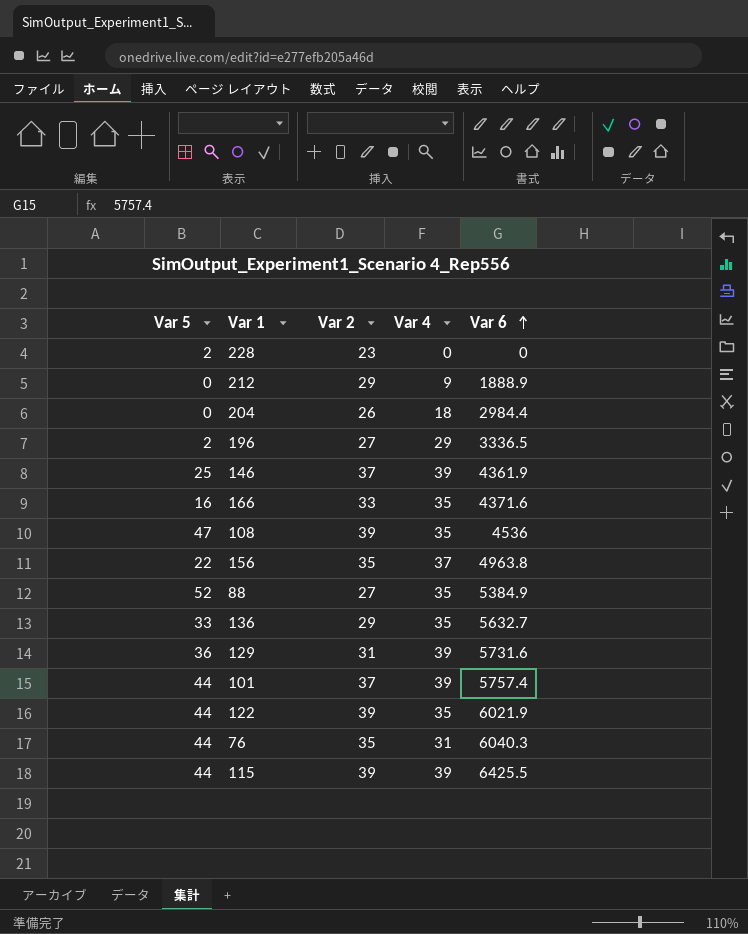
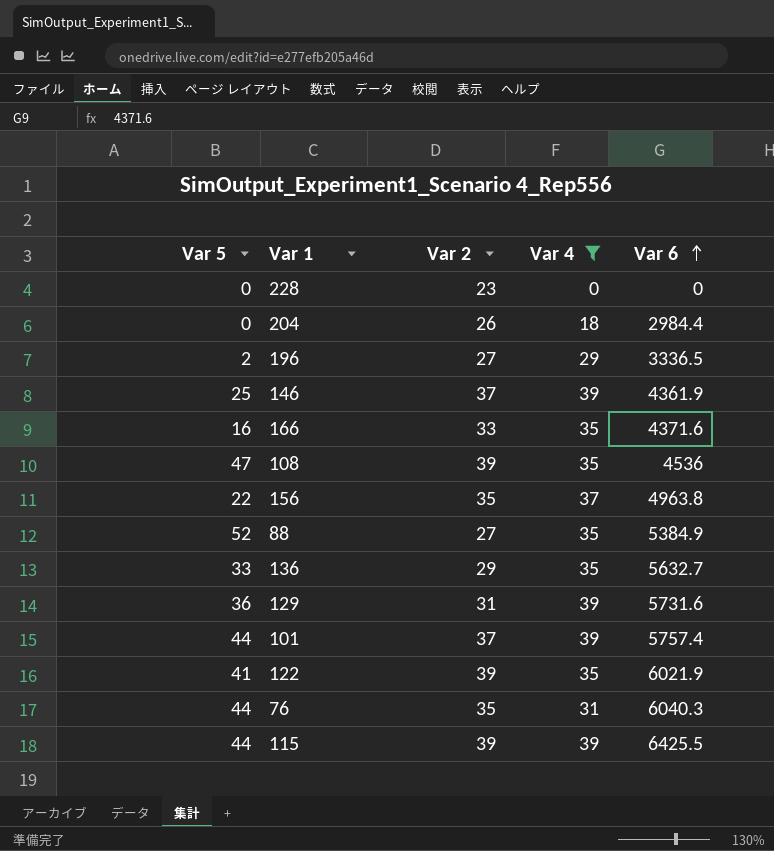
filter: none -> Var 4 != 9
228 | Var 5: 2 -> 0
122 | Var 5: 44 -> 41

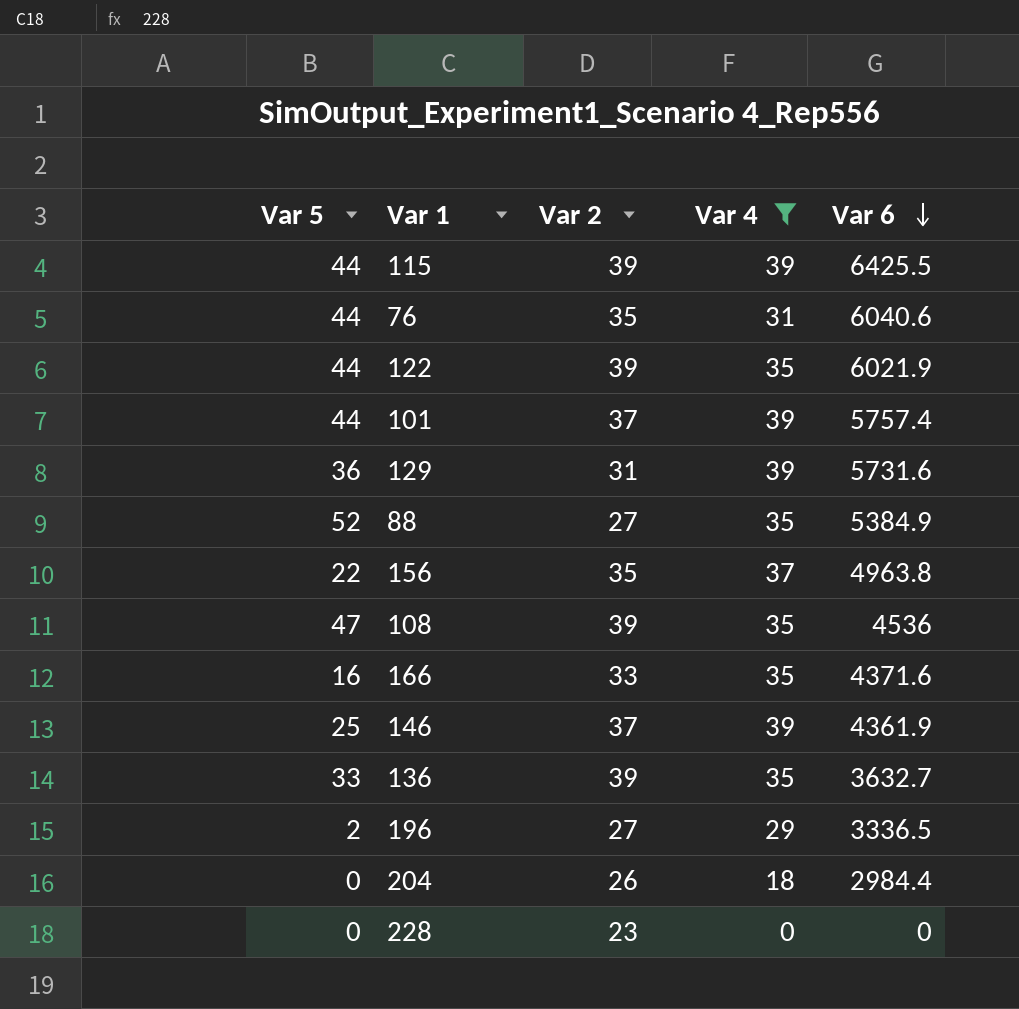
row order: Var 6 ascending -> Var 6 descending
76 | Var 6: 6040.3 -> 6040.6
122 | Var 5: 41 -> 44
136 | Var 2: 29 -> 39
136 | Var 6: 5632.7 -> 3632.7

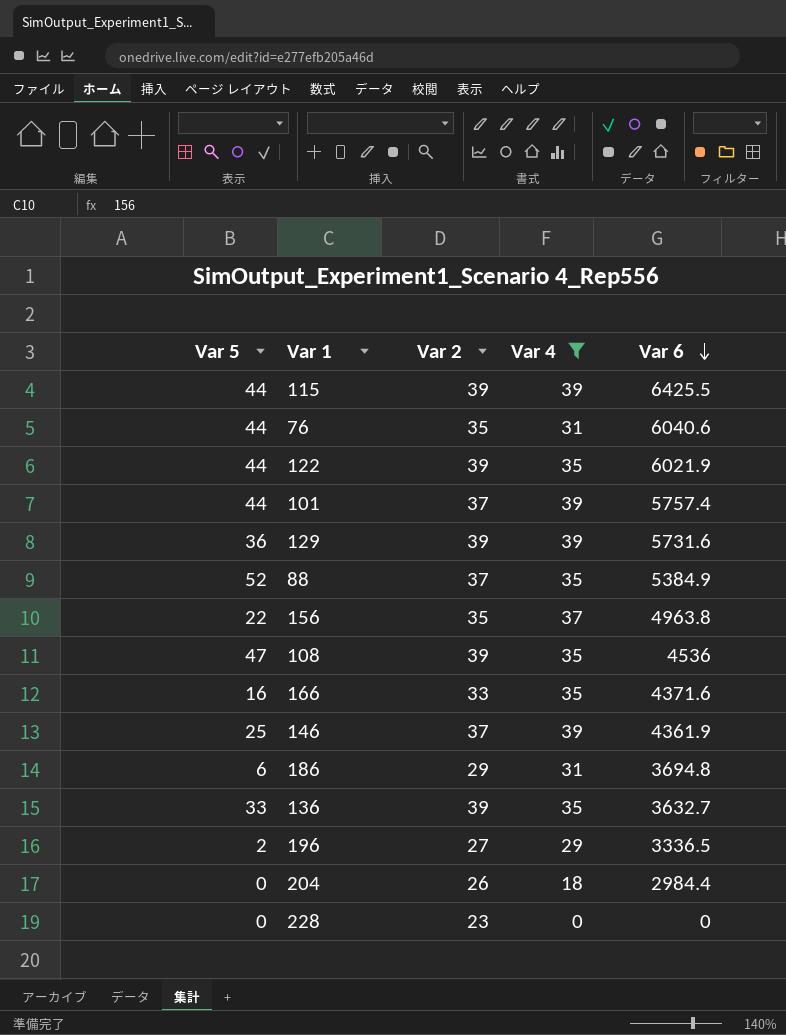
129 | Var 2: 31 -> 39
88 | Var 2: 27 -> 37
row 186: none -> 6 | 29 | 31 | 3694.8

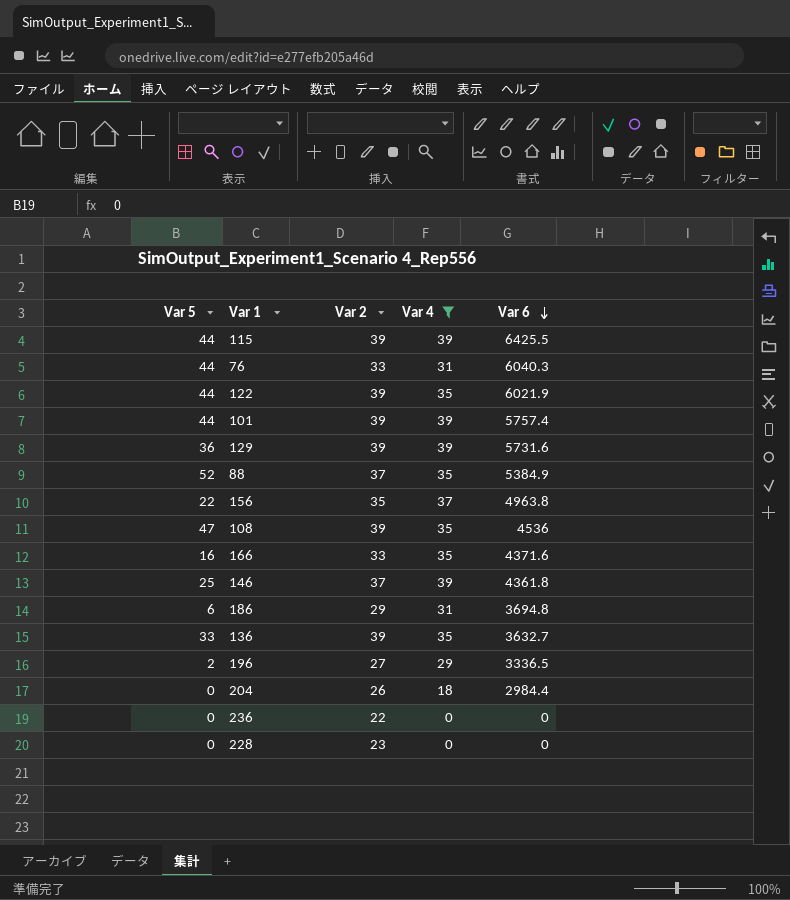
76 | Var 2: 35 -> 33
76 | Var 6: 6040.6 -> 6040.3
101 | Var 2: 37 -> 39
146 | Var 6: 4361.9 -> 4361.8
row 236: none -> 0 | 22 | 0 | 0

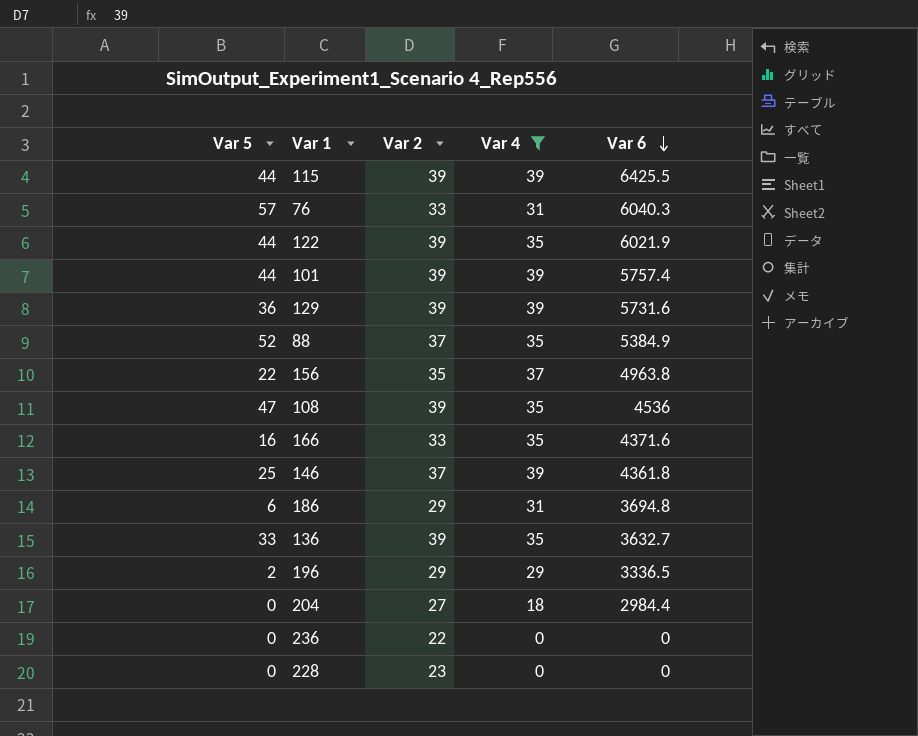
76 | Var 5: 44 -> 57
196 | Var 2: 27 -> 29
204 | Var 2: 26 -> 27

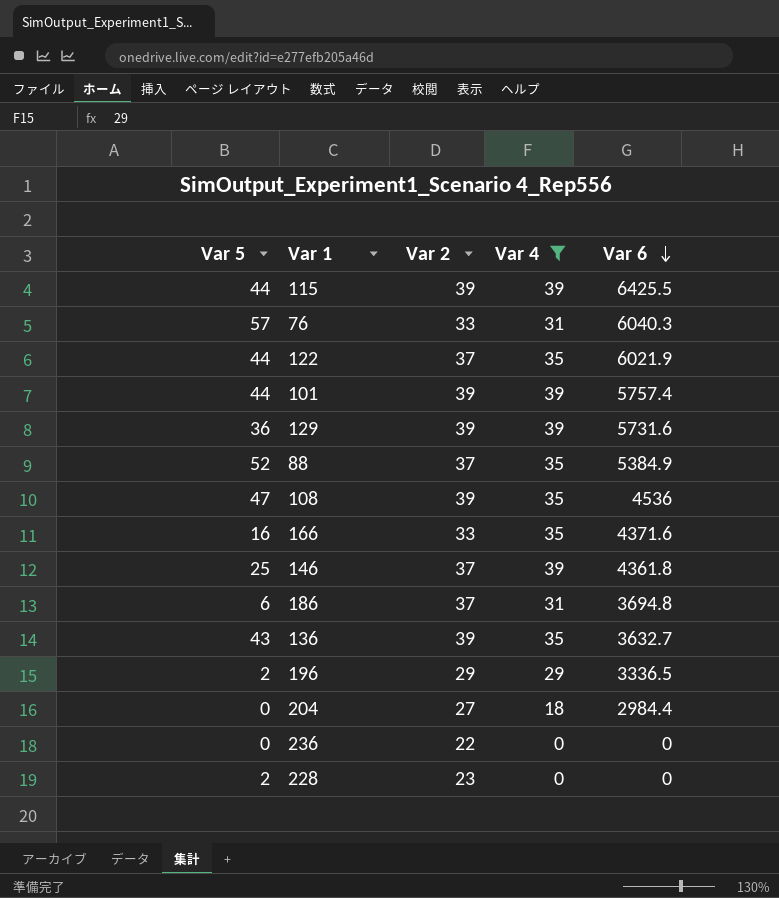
row 156: 22 | 35 | 37 | 4963.8 -> none
122 | Var 2: 39 -> 37
186 | Var 2: 29 -> 37
136 | Var 5: 33 -> 43
228 | Var 5: 0 -> 2

